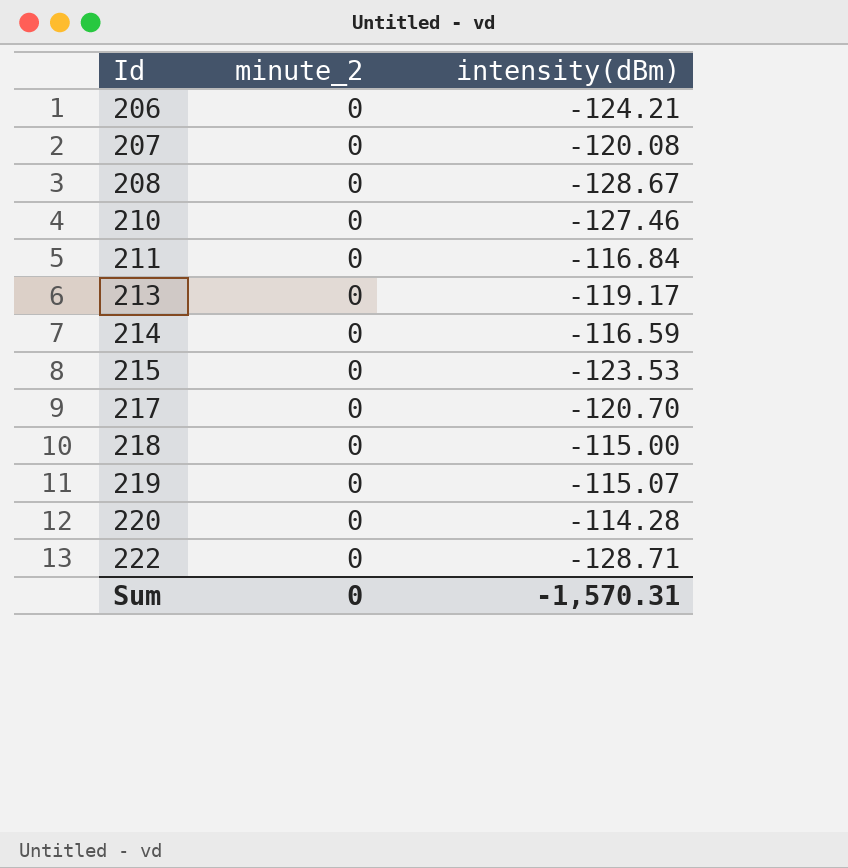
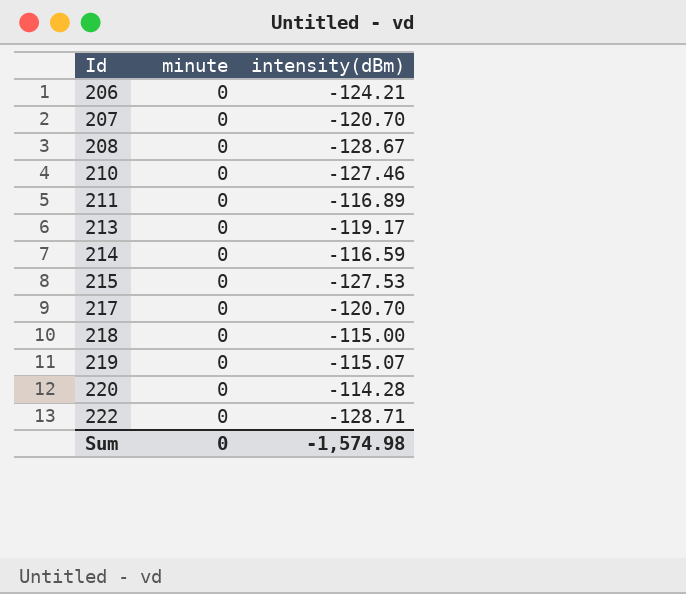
column name: minute_2 -> minute
207 | intensity(dBm): -120.08 -> -120.70
211 | intensity(dBm): -116.84 -> -116.89
215 | intensity(dBm): -123.53 -> -127.53
Sum | intensity(dBm): -1,570.31 -> -1,574.98

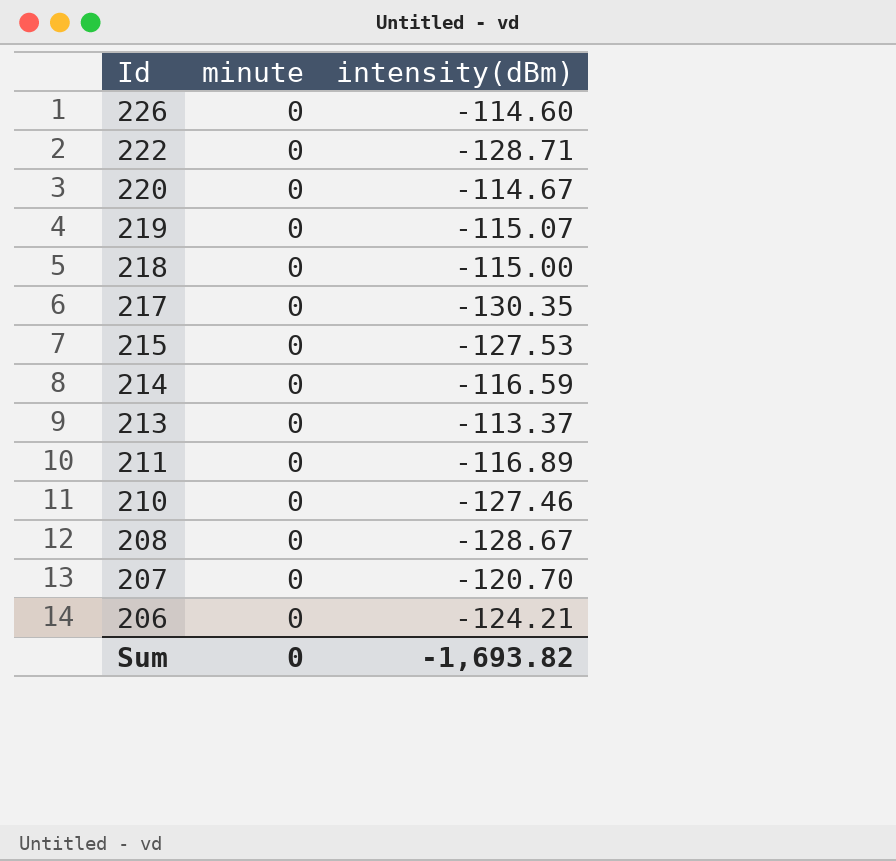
row order: Id ascending -> Id descending
row 226: none -> 0 | -114.60
220 | intensity(dBm): -114.28 -> -114.67
217 | intensity(dBm): -120.70 -> -130.35
213 | intensity(dBm): -119.17 -> -113.37
Sum | intensity(dBm): -1,574.98 -> -1,693.82

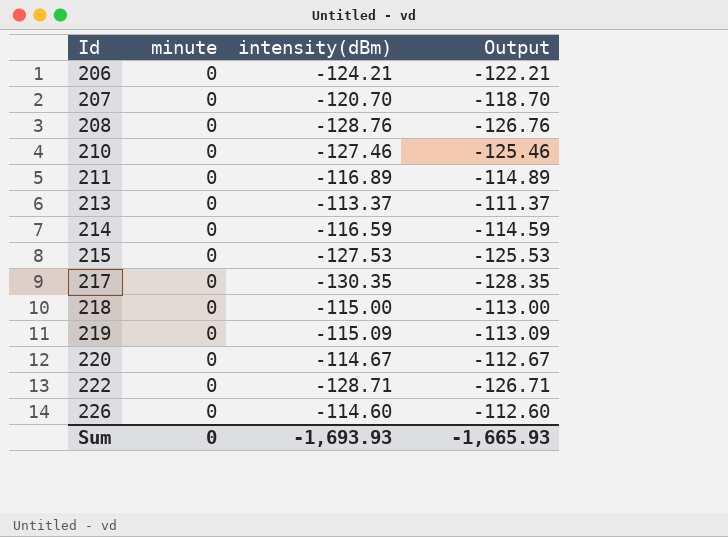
row order: Id descending -> Id ascending
column Output | formula: none -> [intensity(dBm)] + 2
208 | intensity(dBm): -128.67 -> -128.76
219 | intensity(dBm): -115.07 -> -115.09
Sum | intensity(dBm): -1,693.82 -> -1,693.93

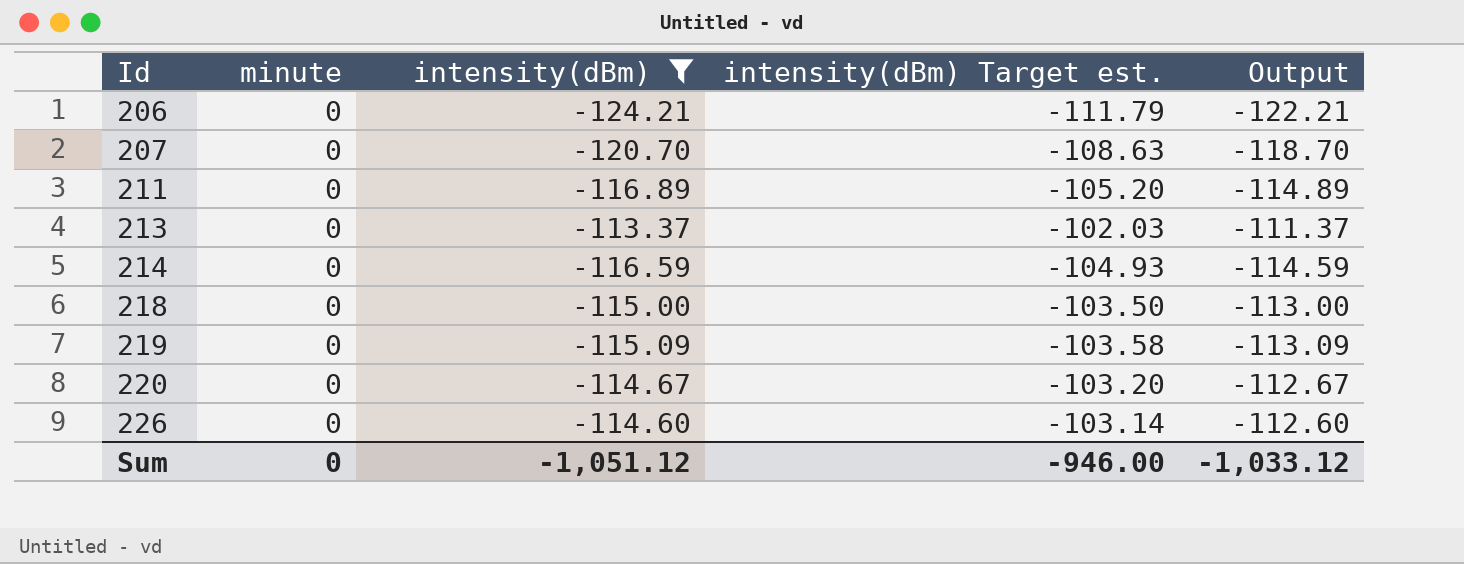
filter: none -> intensity(dBm) >= -124.21
column intensity(dBm) Target est. | formula: none -> [intensity(dBm)] * 0.9
Sum | intensity(dBm): -1,693.93 -> -1,051.12
Sum | Output: -1,665.93 -> -1,033.12

